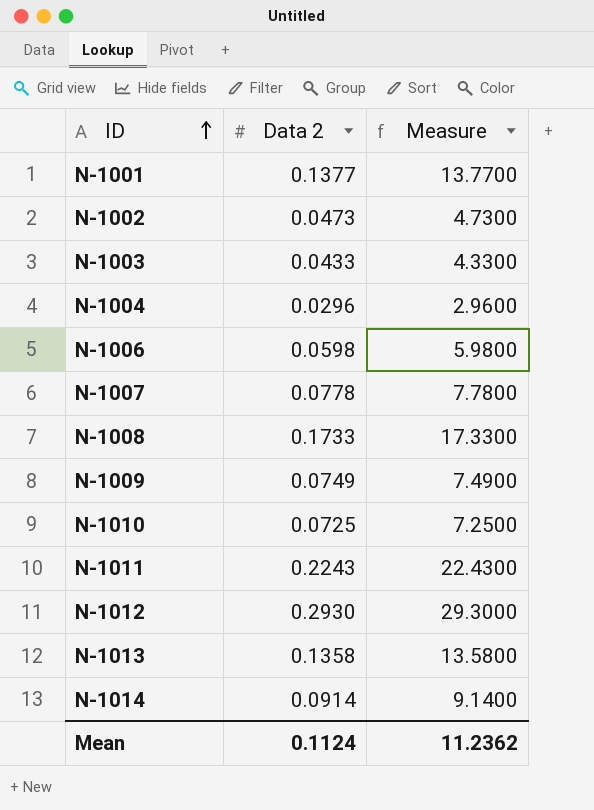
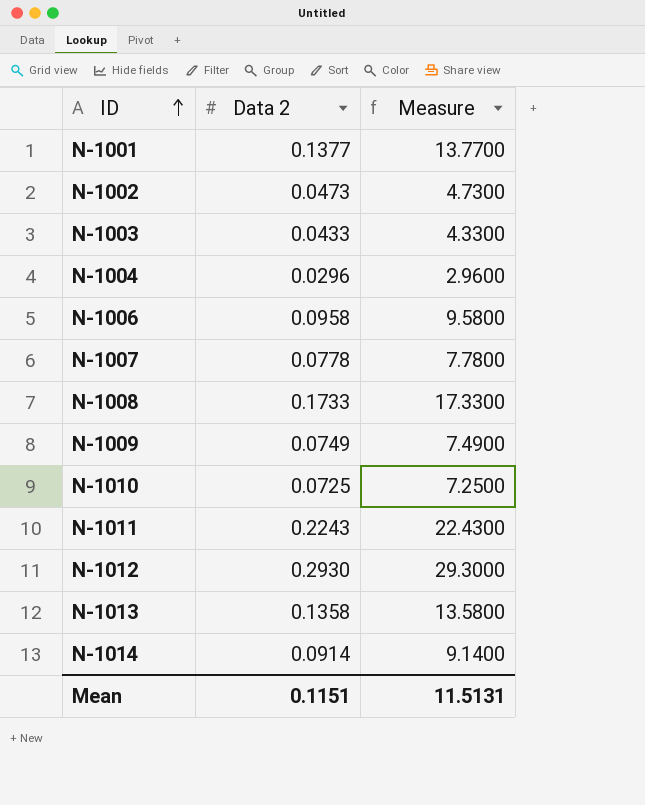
N-1006 | Data 2: 0.0598 -> 0.0958
N-1006 | Measure: 5.9800 -> 9.5800
Mean | Data 2: 0.1124 -> 0.1151
Mean | Measure: 11.2362 -> 11.5131

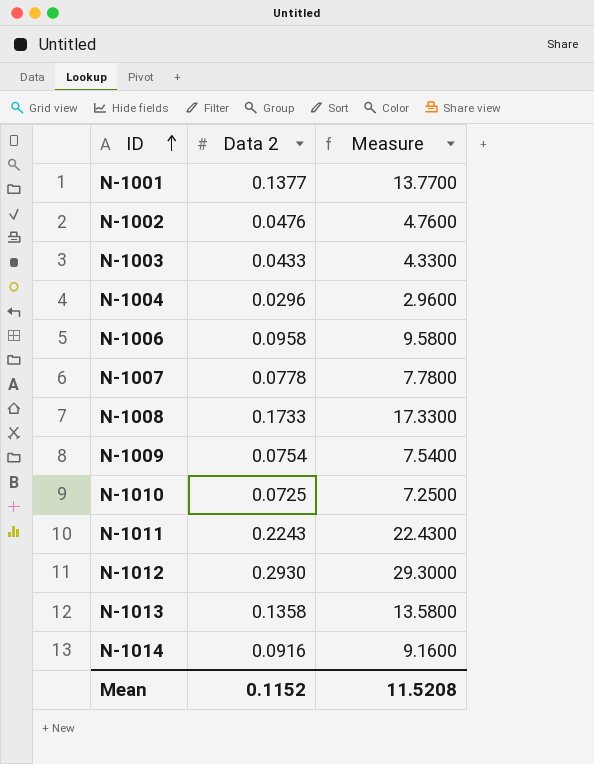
N-1002 | Data 2: 0.0473 -> 0.0476
N-1002 | Measure: 4.7300 -> 4.7600
N-1009 | Data 2: 0.0749 -> 0.0754
N-1009 | Measure: 7.4900 -> 7.5400
N-1014 | Data 2: 0.0914 -> 0.0916
N-1014 | Measure: 9.1400 -> 9.1600
Mean | Data 2: 0.1151 -> 0.1152
Mean | Measure: 11.5131 -> 11.5208

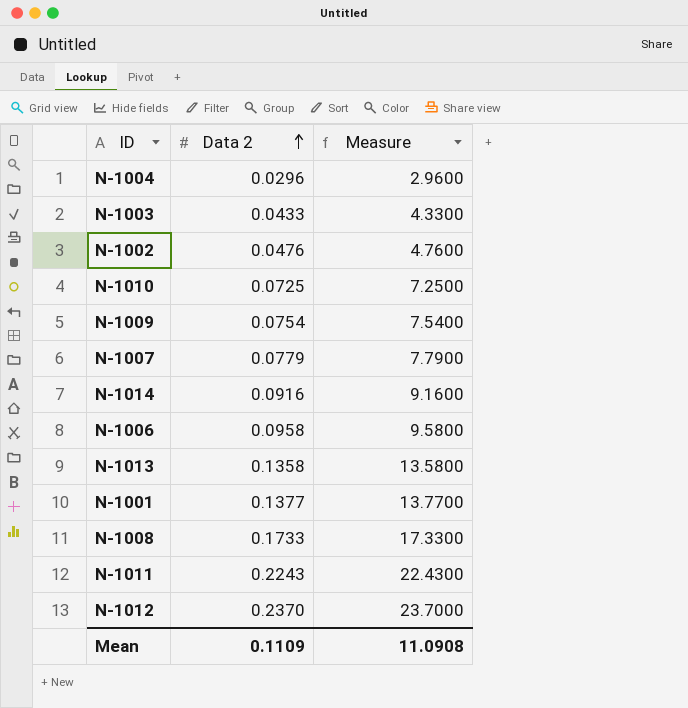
row order: ID ascending -> Data 2 ascending
N-1007 | Data 2: 0.0778 -> 0.0779
N-1007 | Measure: 7.7800 -> 7.7900
N-1012 | Data 2: 0.2930 -> 0.2370
N-1012 | Measure: 29.3000 -> 23.7000
Mean | Data 2: 0.1152 -> 0.1109
Mean | Measure: 11.5208 -> 11.0908

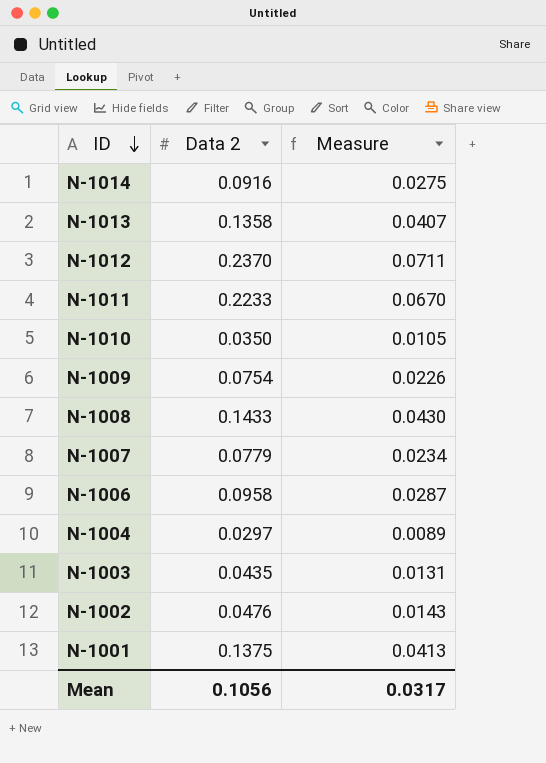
row order: Data 2 ascending -> ID descending
column Measure | formula: [Data 2] * 100 -> [Data 2] * 0.3
N-1011 | Data 2: 0.2243 -> 0.2233
N-1010 | Data 2: 0.0725 -> 0.0350
N-1008 | Data 2: 0.1733 -> 0.1433
N-1004 | Data 2: 0.0296 -> 0.0297
N-1003 | Data 2: 0.0433 -> 0.0435
N-1001 | Data 2: 0.1377 -> 0.1375
Mean | Data 2: 0.1109 -> 0.1056
Mean | Measure: 11.0908 -> 0.0317

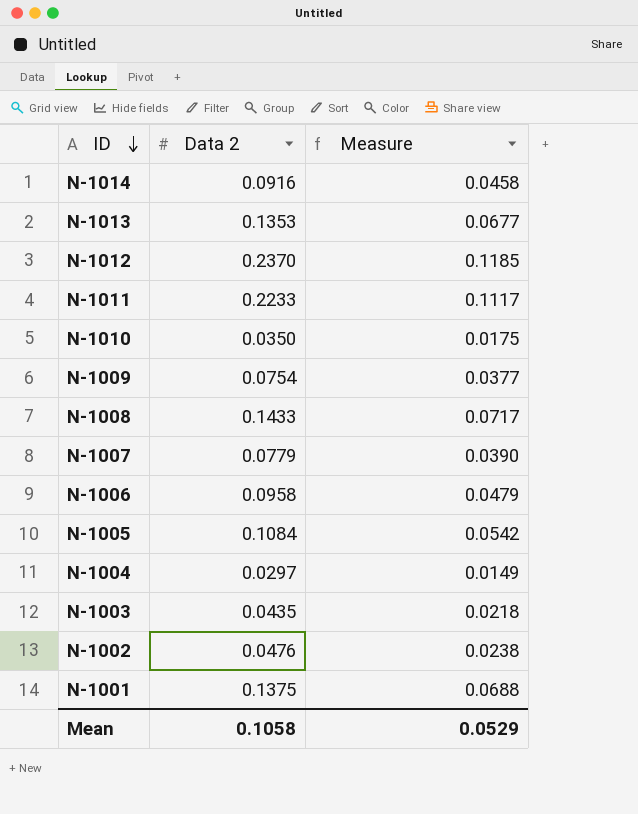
column Measure | formula: [Data 2] * 0.3 -> [Data 2] * 0.5
N-1013 | Data 2: 0.1358 -> 0.1353
row N-1005: none -> 0.1084 | 0.0542
Mean | Data 2: 0.1056 -> 0.1058
Mean | Measure: 0.0317 -> 0.0529

